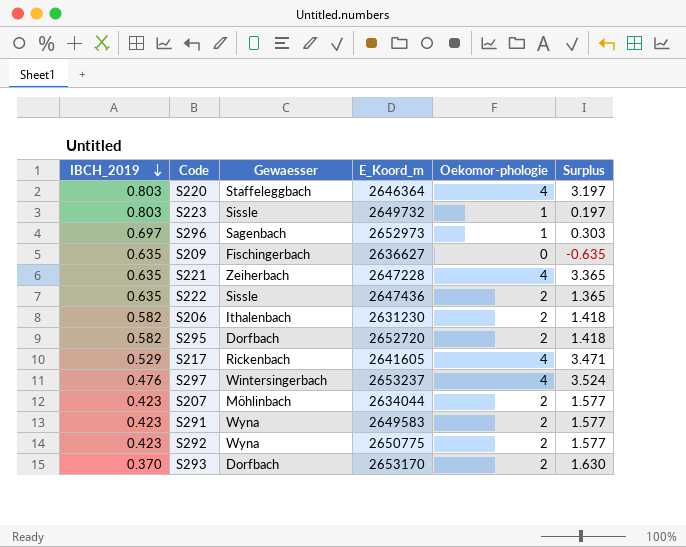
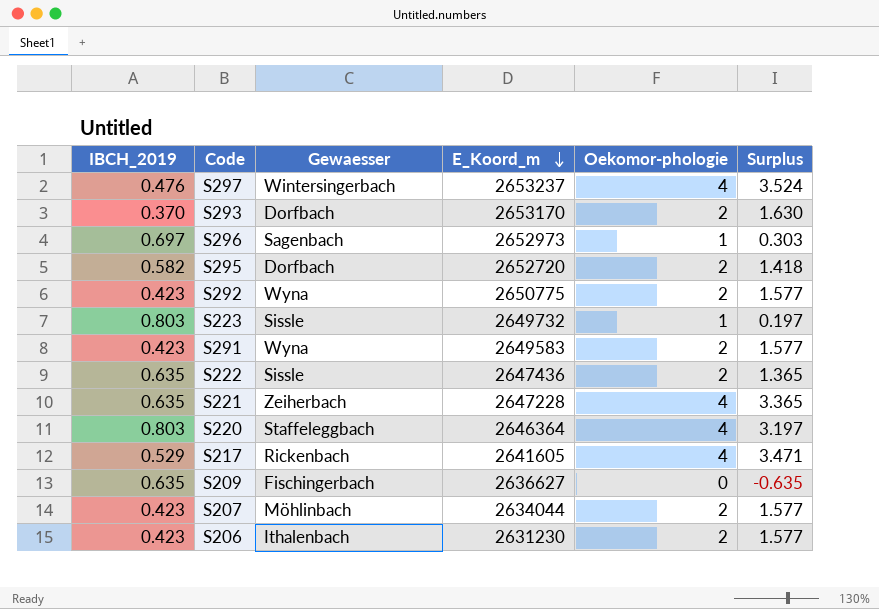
row order: IBCH_2019 descending -> E_Koord_m descending
S206 | IBCH_2019: 0.582 -> 0.423
S206 | Surplus: 1.418 -> 1.577

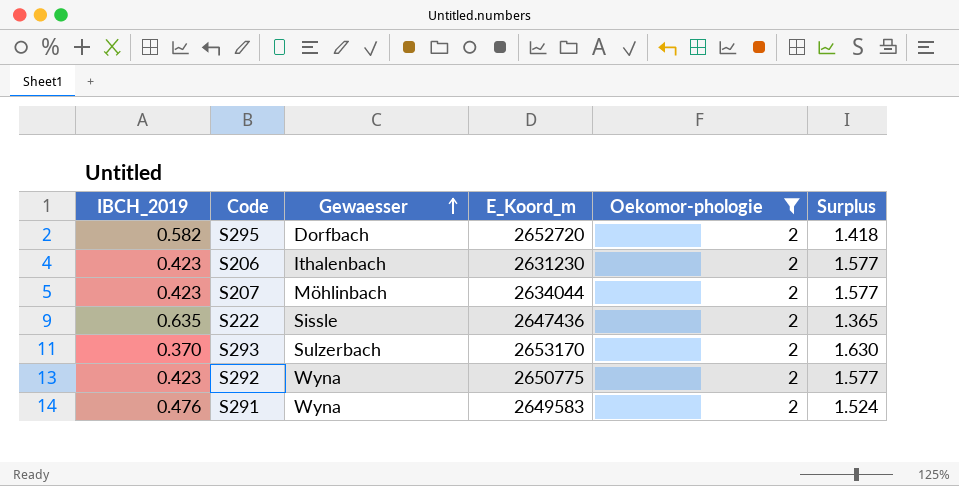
filter: none -> Oekomor-phologie = 2
row order: E_Koord_m descending -> Gewaesser ascending
S293 | Gewaesser: Dorfbach -> Sulzerbach
S291 | IBCH_2019: 0.423 -> 0.476
S291 | Surplus: 1.577 -> 1.524

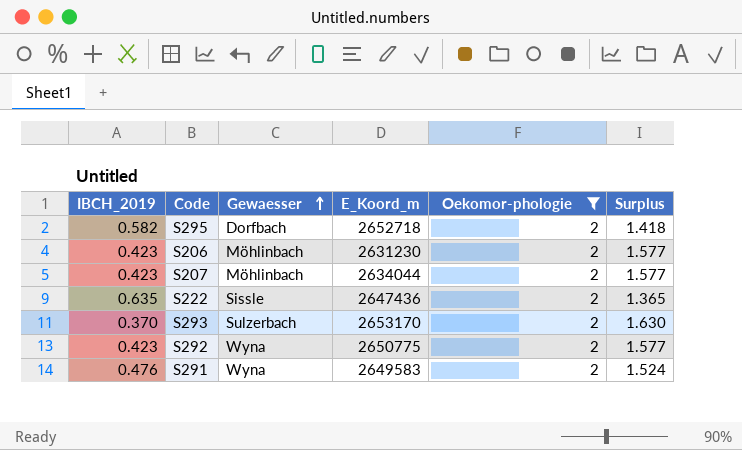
S295 | E_Koord_m: 2652720 -> 2652718
S206 | Gewaesser: Ithalenbach -> Möhlinbach

